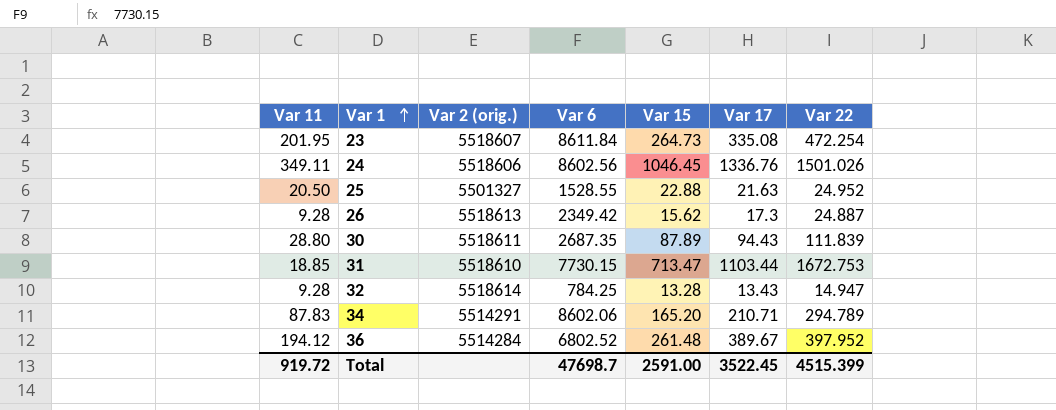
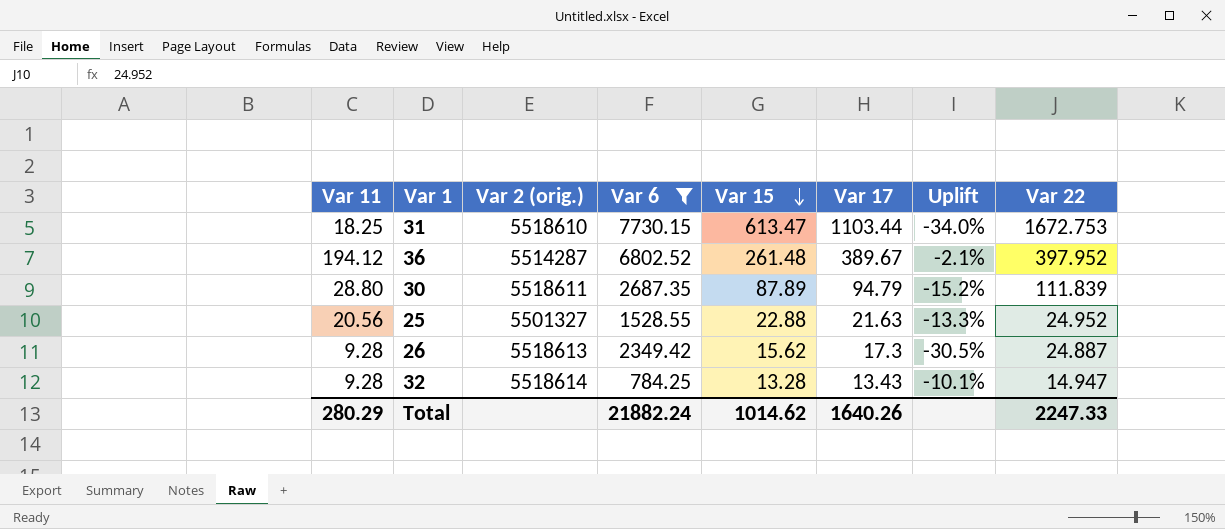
filter: none -> Var 6 <= 7730.15
row order: Var 1 ascending -> Var 15 descending
column Uplift | formula: none -> ([Var 17] - [Var 22]) / [Var 22]
31 | Var 11: 18.85 -> 18.25
31 | Var 15: 713.47 -> 613.47
36 | Var 2 (orig.): 5514284 -> 5514287
30 | Var 17: 94.43 -> 94.79
25 | Var 11: 20.50 -> 20.56
Total | Var 11: 919.72 -> 280.29
Total | Var 6: 47698.7 -> 21882.24
Total | Var 15: 2591.00 -> 1014.62
Total | Var 17: 3522.45 -> 1640.26
Total | Var 22: 4515.399 -> 2247.33

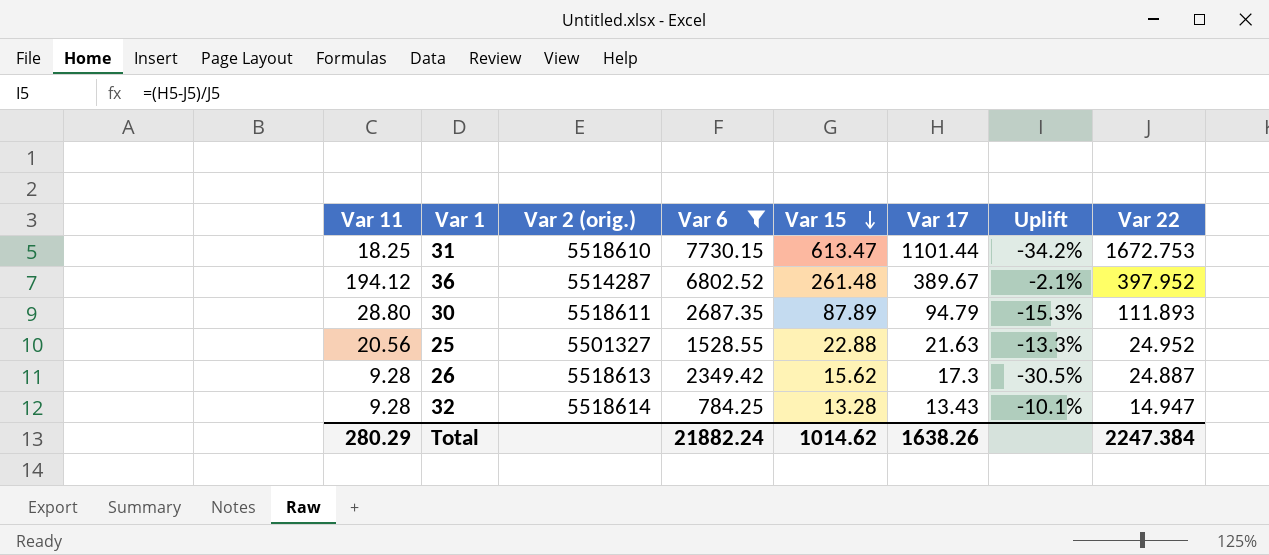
31 | Var 17: 1103.44 -> 1101.44
31 | Uplift: -34.0% -> -34.2%
30 | Uplift: -15.2% -> -15.3%
30 | Var 22: 111.839 -> 111.893
Total | Var 17: 1640.26 -> 1638.26
Total | Var 22: 2247.33 -> 2247.384

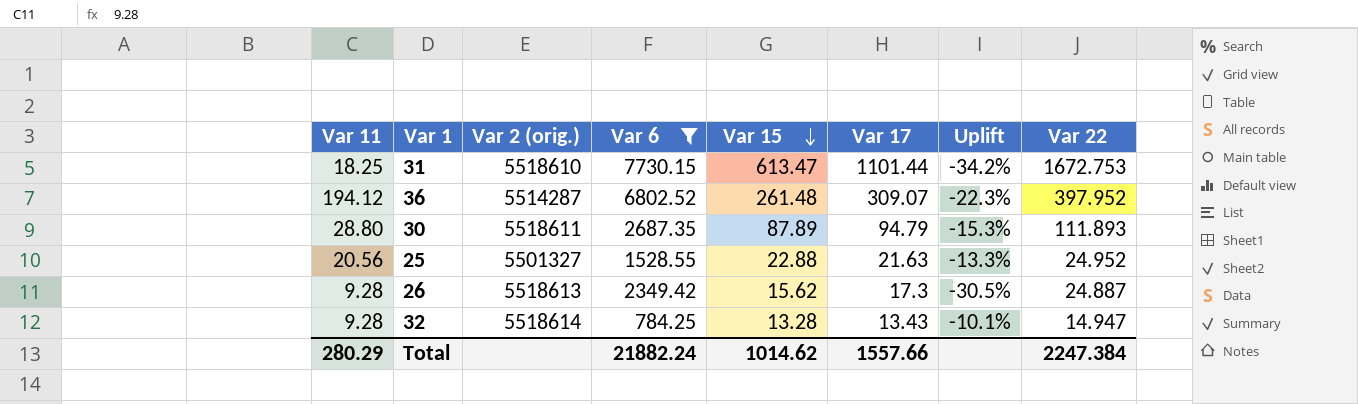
36 | Var 17: 389.67 -> 309.07
36 | Uplift: -2.1% -> -22.3%
Total | Var 17: 1638.26 -> 1557.66

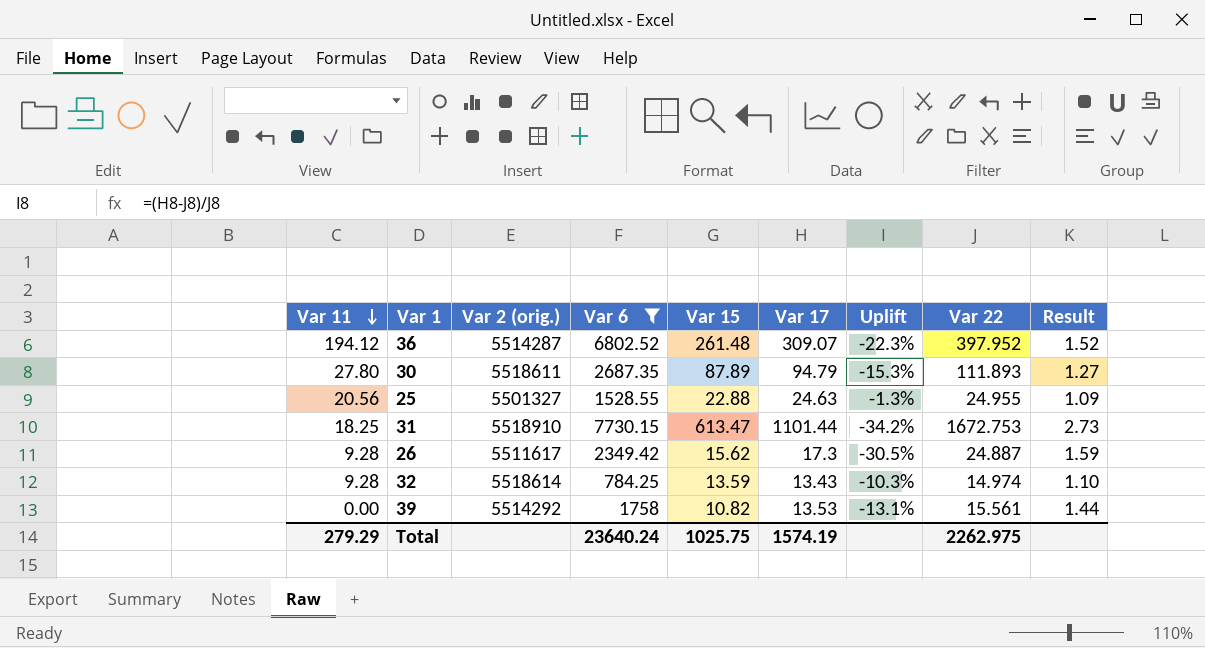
row order: Var 15 descending -> Var 11 descending
column Result | formula: none -> [Var 22] / [Var 15]
30 | Var 11: 28.80 -> 27.80
25 | Var 17: 21.63 -> 24.63
25 | Uplift: -13.3% -> -1.3%
25 | Var 22: 24.952 -> 24.955
31 | Var 2 (orig.): 5518610 -> 5518910
26 | Var 2 (orig.): 5518613 -> 5511617
32 | Var 15: 13.28 -> 13.59
32 | Uplift: -10.1% -> -10.3%
32 | Var 22: 14.947 -> 14.974
row 39: none -> 0.00 | 5514292 | 1758 | 10.82 | 13.53 | -13.1% | 15.561 | 1.44
Total | Var 11: 280.29 -> 279.29
Total | Var 6: 21882.24 -> 23640.24
Total | Var 15: 1014.62 -> 1025.75
Total | Var 17: 1557.66 -> 1574.19
Total | Var 22: 2247.384 -> 2262.975

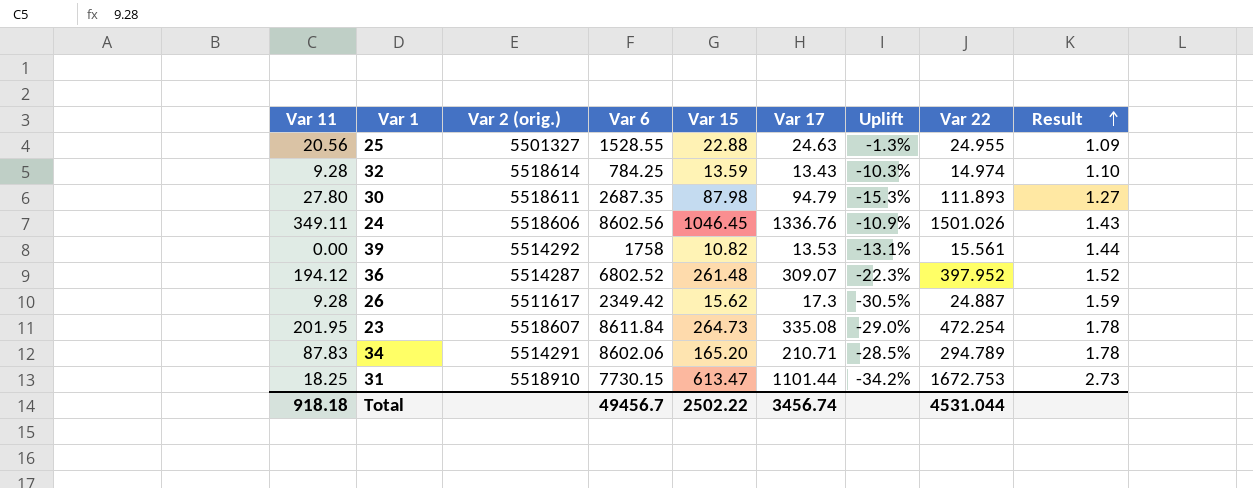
filter: Var 6 <= 7730.15 -> none
row order: Var 11 descending -> Result ascending
30 | Var 15: 87.89 -> 87.98
Total | Var 11: 279.29 -> 918.18
Total | Var 6: 23640.24 -> 49456.7
Total | Var 15: 1025.75 -> 2502.22
Total | Var 17: 1574.19 -> 3456.74
Total | Var 22: 2262.975 -> 4531.044

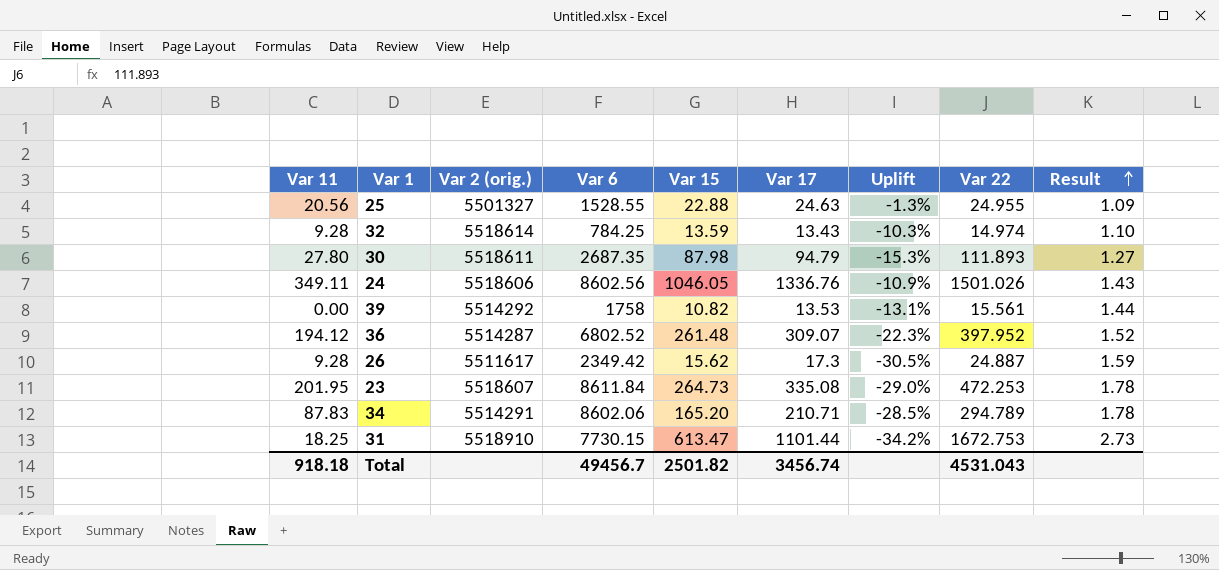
24 | Var 15: 1046.45 -> 1046.05
23 | Var 22: 472.254 -> 472.253
Total | Var 15: 2502.22 -> 2501.82
Total | Var 22: 4531.044 -> 4531.043

